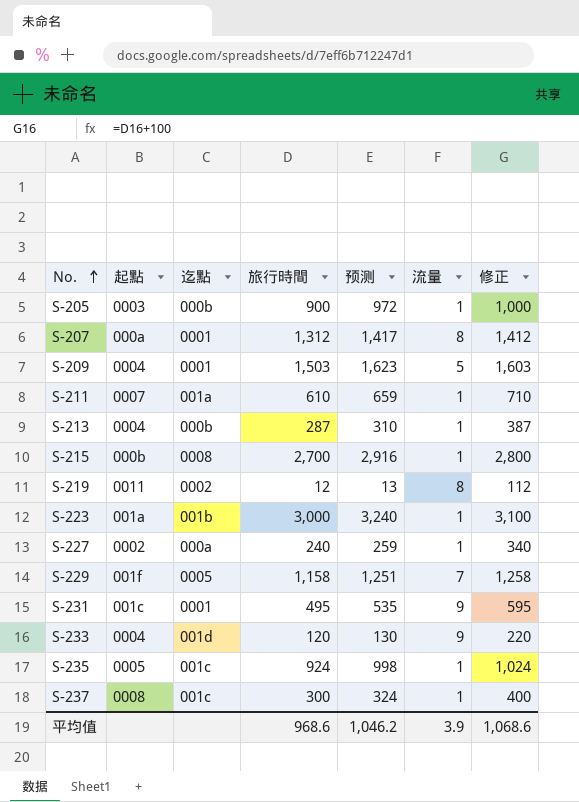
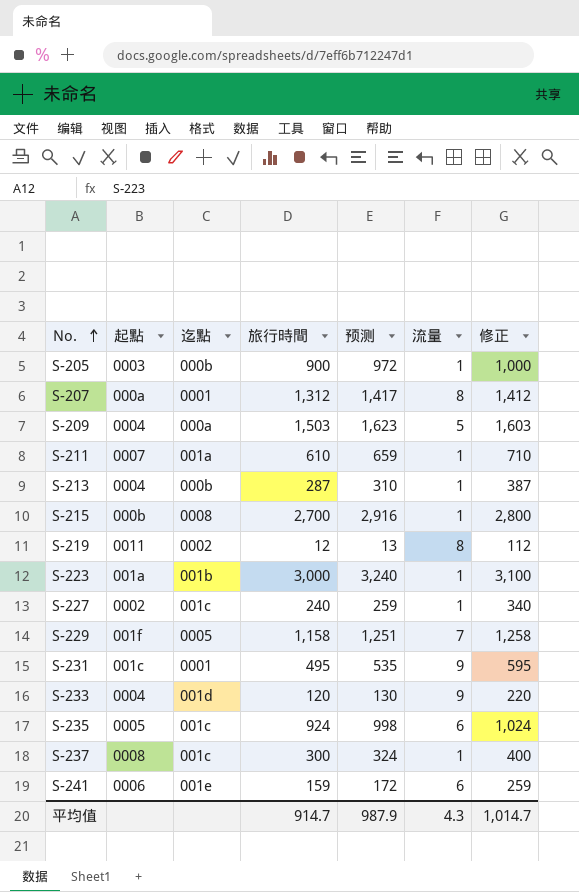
S-209 | 迄點: 0001 -> 000a
S-227 | 迄點: 000a -> 001c
S-235 | 流量: 1 -> 6
row S-241: none -> 0006 | 001e | 159 | 172 | 6 | 259
平均值 | 旅行時間: 968.6 -> 914.7
平均值 | 预测: 1,046.2 -> 987.9
平均值 | 流量: 3.9 -> 4.3
平均值 | 修正: 1,068.6 -> 1,014.7

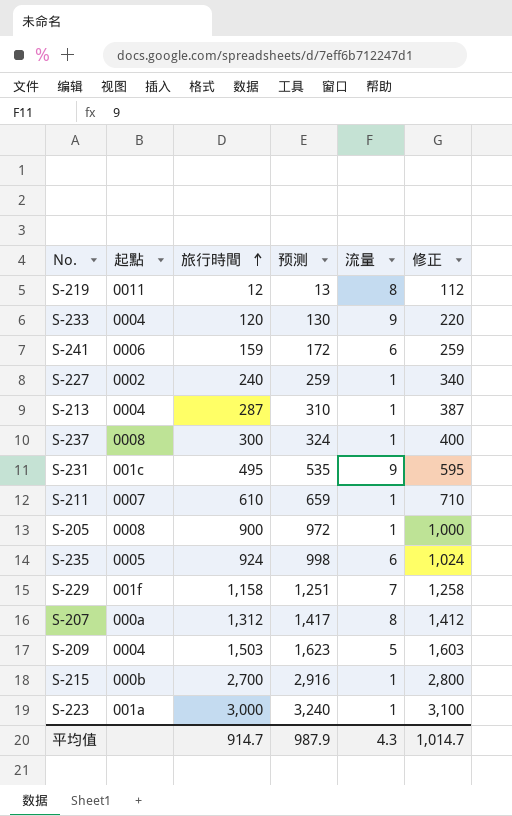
row order: No. ascending -> 旅行時間 ascending
column 迄點 | position: 3 -> none
S-205 | 起點: 0003 -> 0008

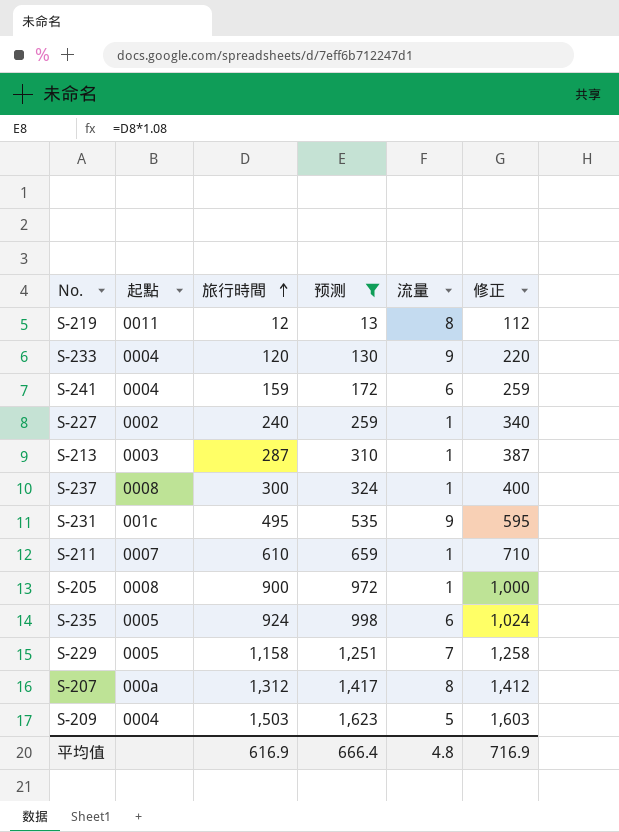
filter: none -> 预测 <= 1,623
S-241 | 起點: 0006 -> 0004
S-213 | 起點: 0004 -> 0003
S-229 | 起點: 001f -> 0005
平均值 | 旅行時間: 914.7 -> 616.9
平均值 | 预测: 987.9 -> 666.4
平均值 | 流量: 4.3 -> 4.8
平均值 | 修正: 1,014.7 -> 716.9

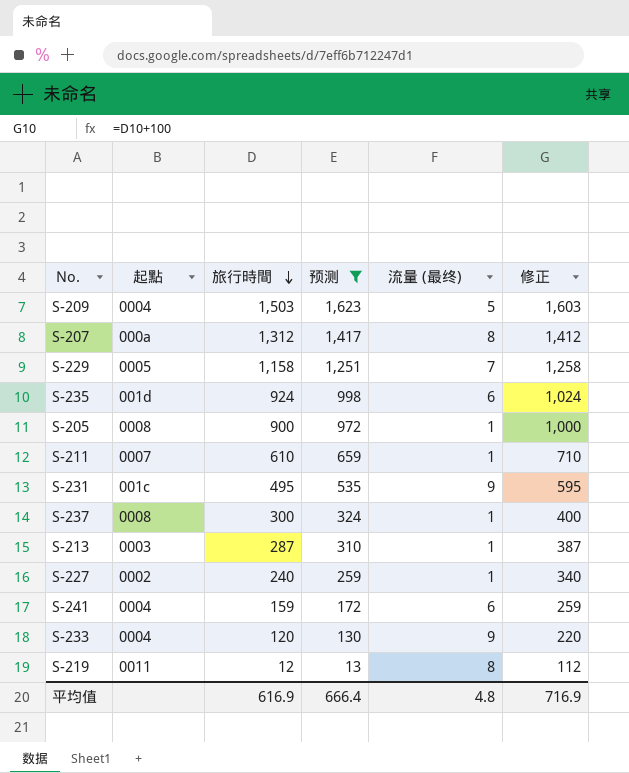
row order: 旅行時間 ascending -> 旅行時間 descending
column name: 流量 -> 流量 (最终)
S-235 | 起點: 0005 -> 001d

